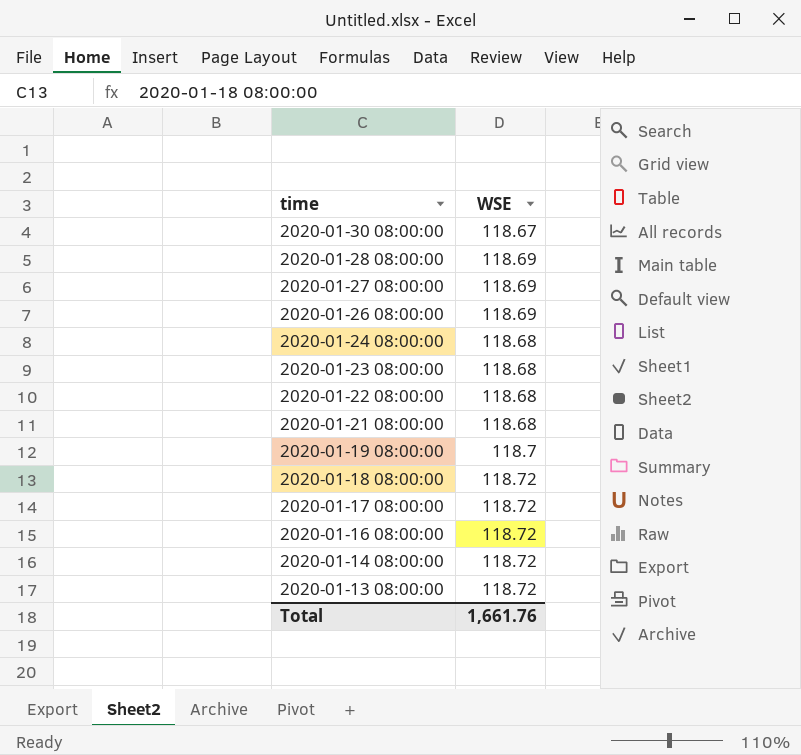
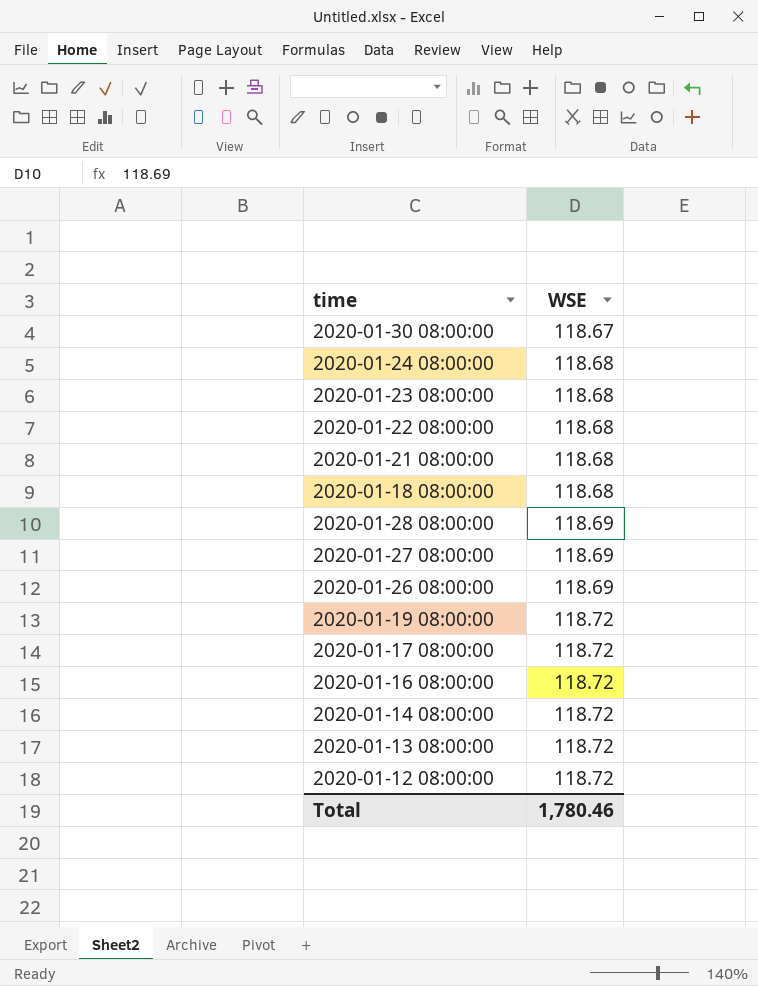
row order: time descending -> WSE ascending
2020-01-18 08:00:00 | WSE: 118.72 -> 118.68
2020-01-19 08:00:00 | WSE: 118.7 -> 118.72
row 2020-01-12 08:00:00: none -> 118.72
Total | WSE: 1,661.76 -> 1,780.46

